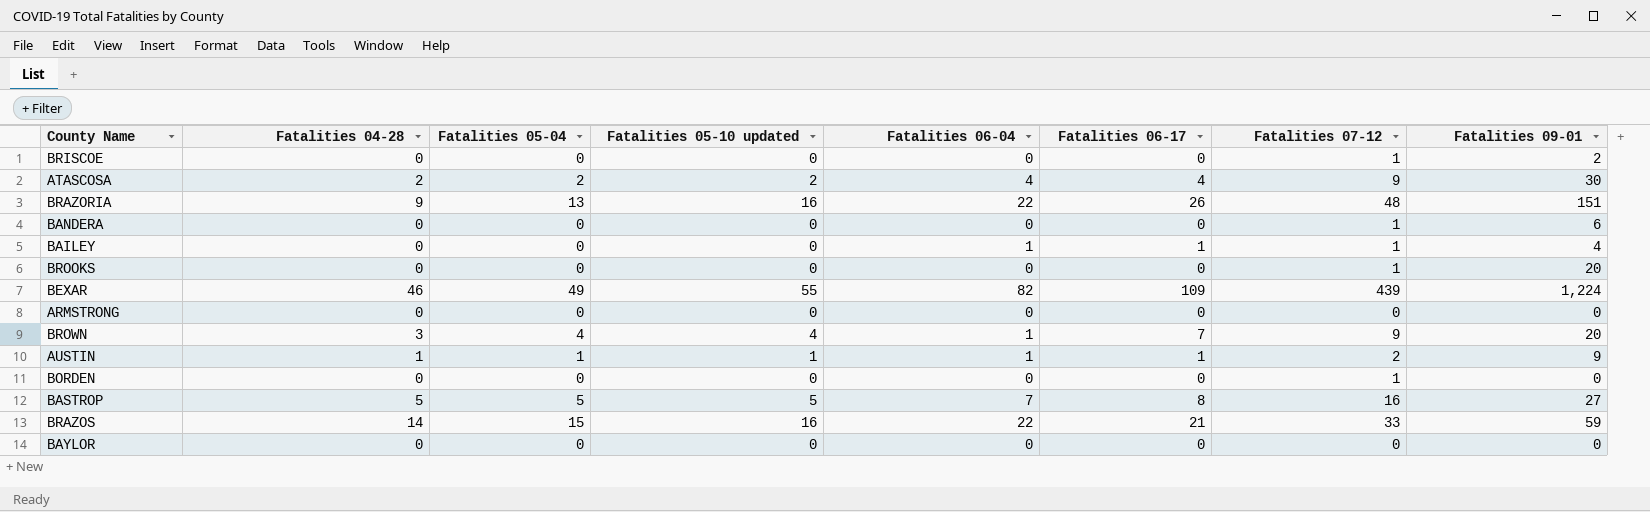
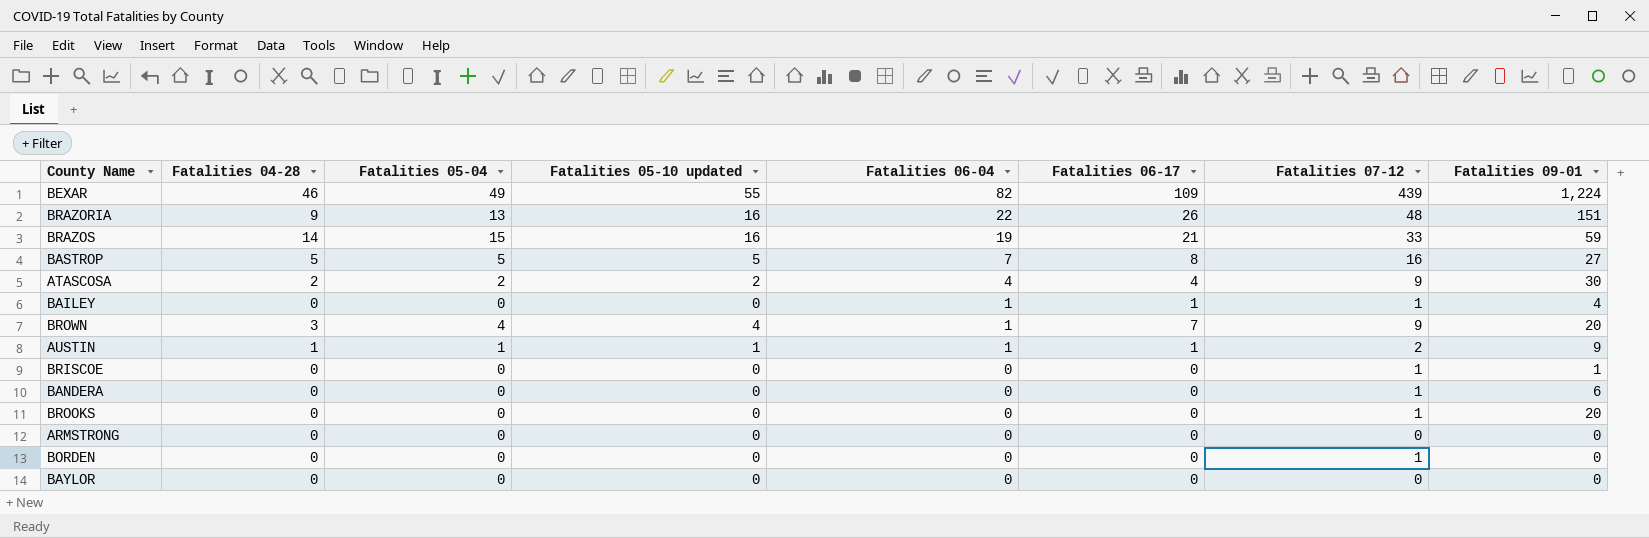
row order: none -> Fatalities 06-04 descending
BRAZOS | Fatalities 06-04: 22 -> 19
BRISCOE | Fatalities 09-01: 2 -> 1

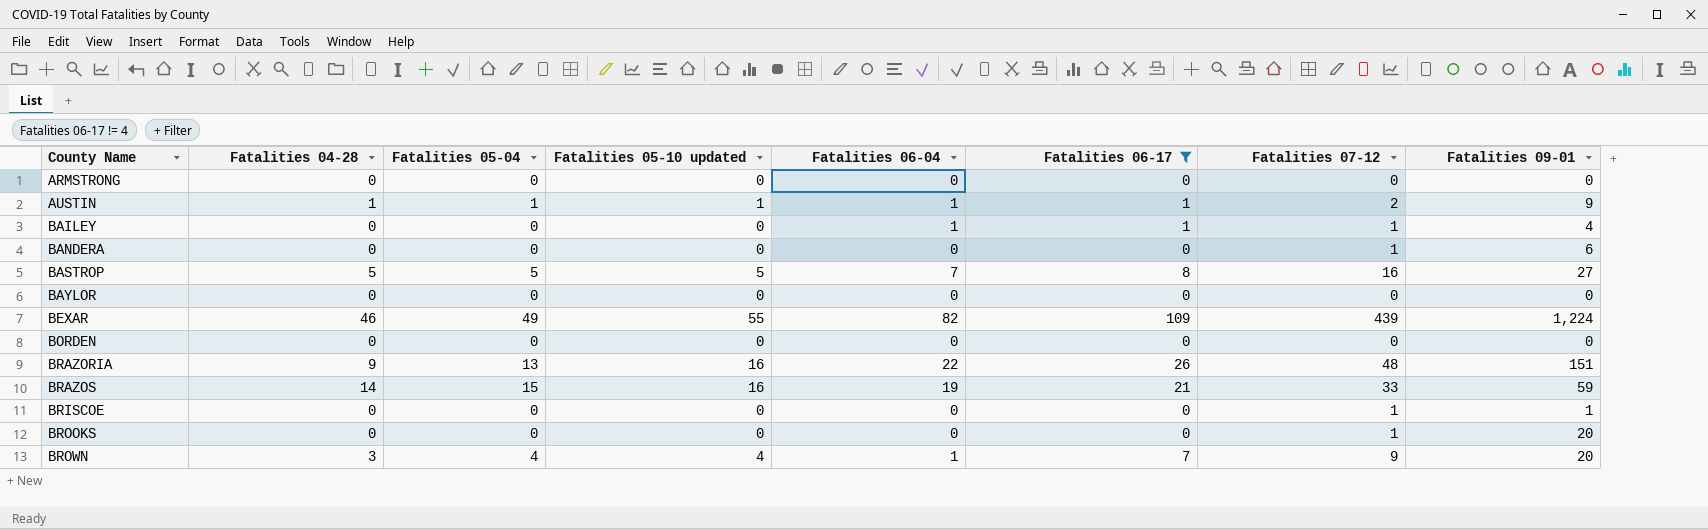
filter: none -> Fatalities 06-17 != 4
row order: Fatalities 06-04 descending -> County Name ascending
BORDEN | Fatalities 07-12: 1 -> 0

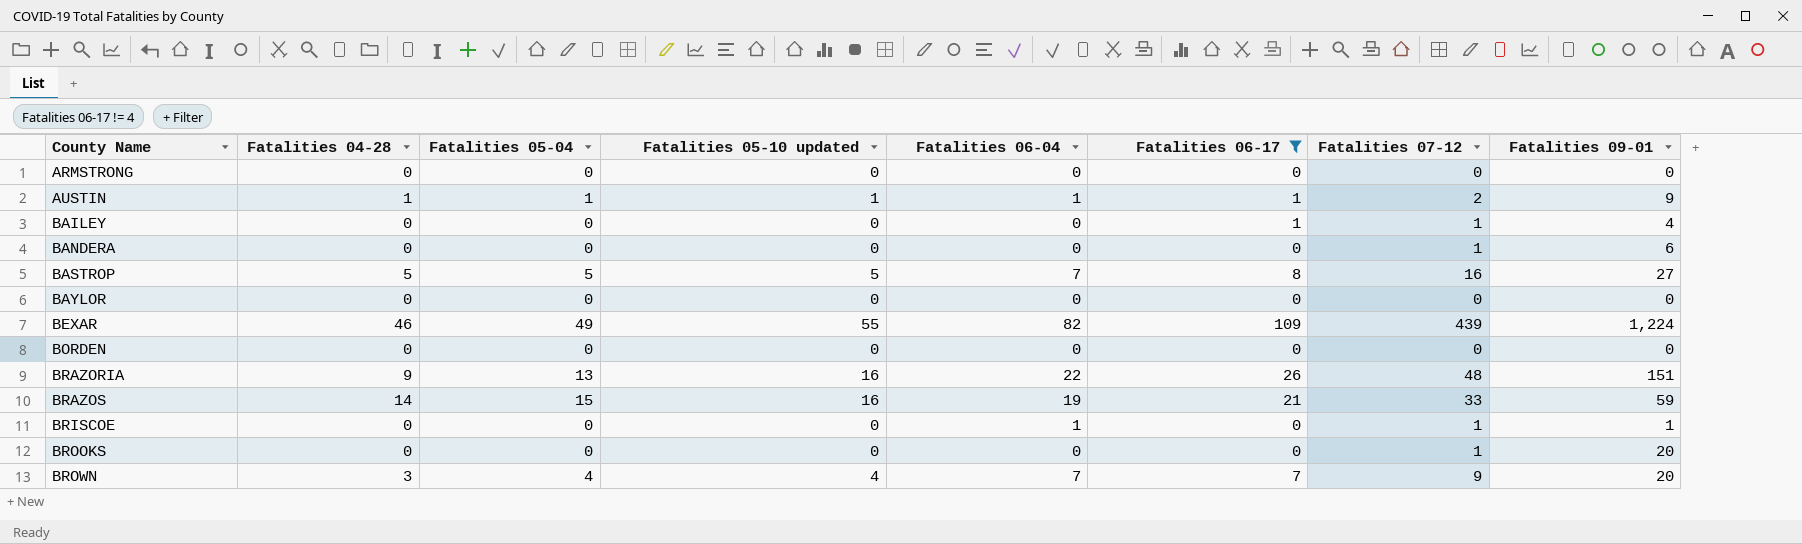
BAILEY | Fatalities 06-04: 1 -> 0
BRISCOE | Fatalities 06-04: 0 -> 1
BROWN | Fatalities 06-04: 1 -> 7

